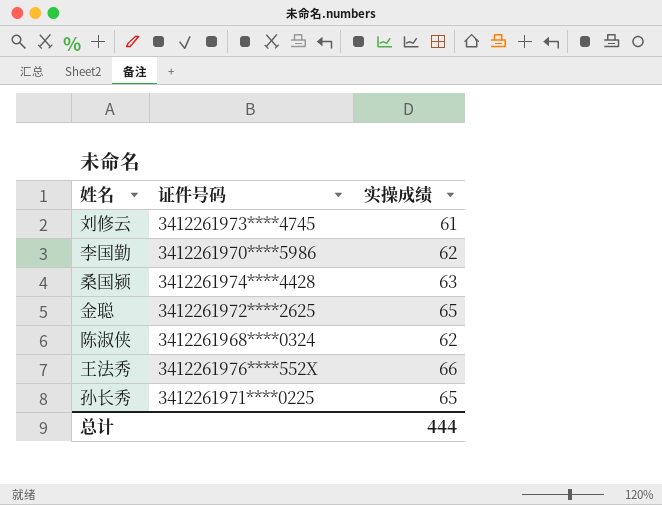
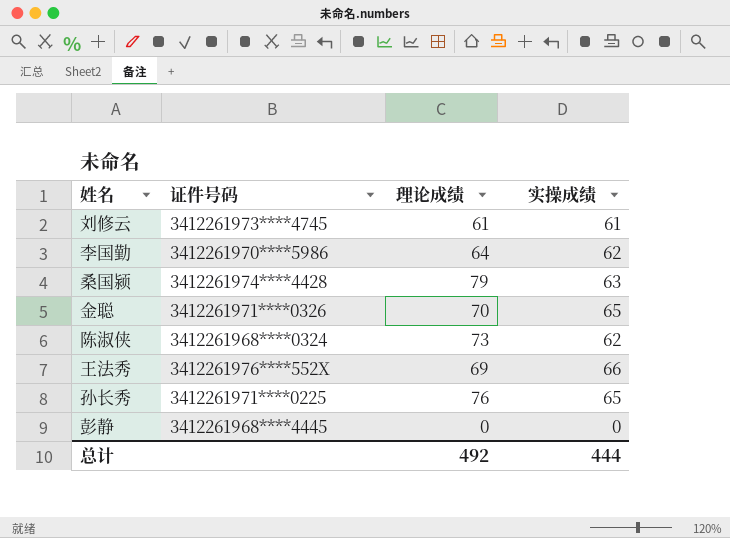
column 理论成绩 | position: none -> 3
金聪 | 证件号码: 3412261972****2625 -> 3412261971****0326
row 彭静: none -> 3412261968****4445 | 0 | 0

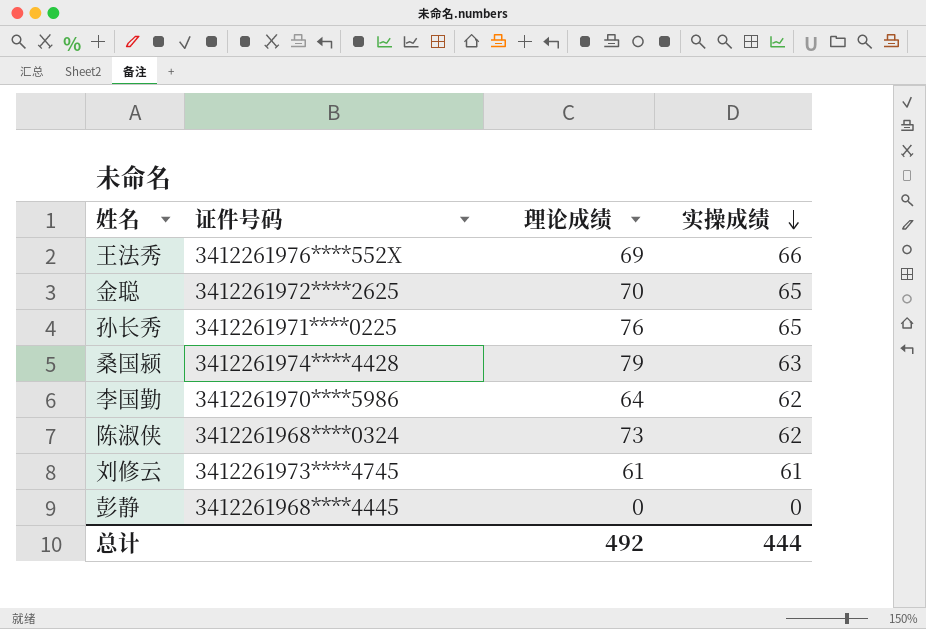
row order: none -> 实操成绩 descending
金聪 | 证件号码: 3412261971****0326 -> 3412261972****2625

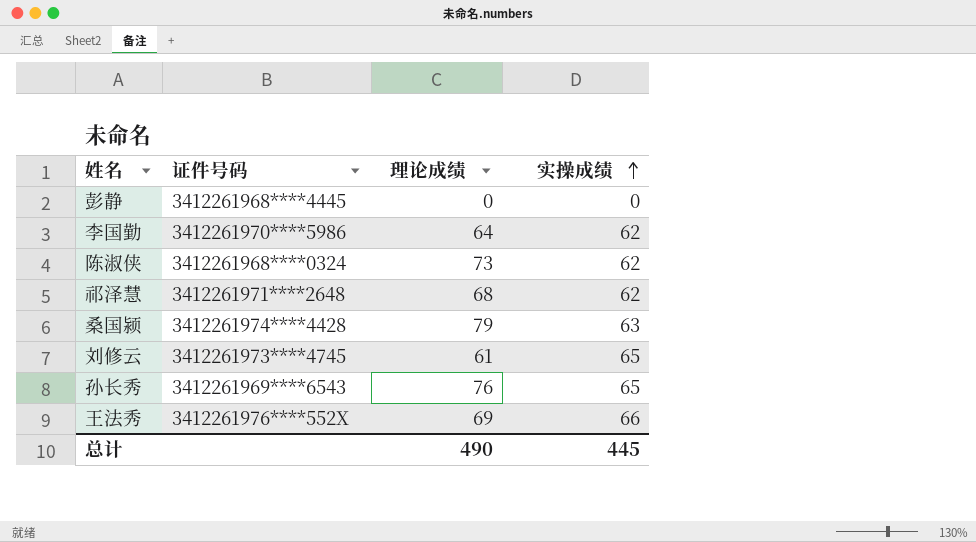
row order: 实操成绩 descending -> 实操成绩 ascending
row 金聪: 3412261972****2625 | 70 | 65 -> none
row 祁泽慧: none -> 3412261971****2648 | 68 | 62
刘修云 | 实操成绩: 61 -> 65
孙长秀 | 证件号码: 3412261971****0225 -> 3412261969****6543
总计 | 理论成绩: 492 -> 490
总计 | 实操成绩: 444 -> 445

